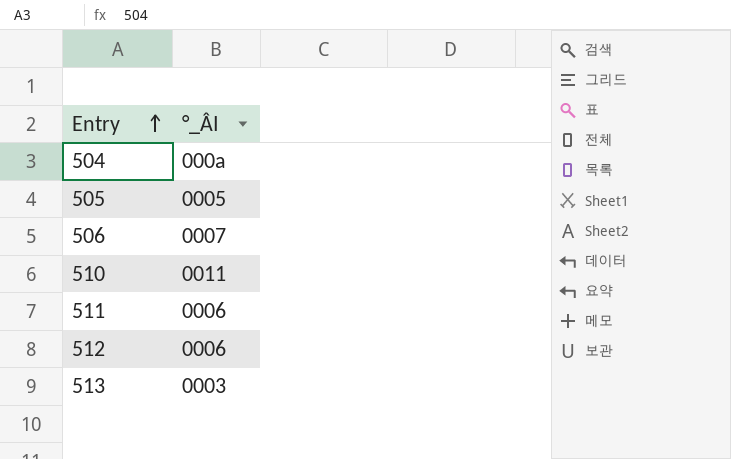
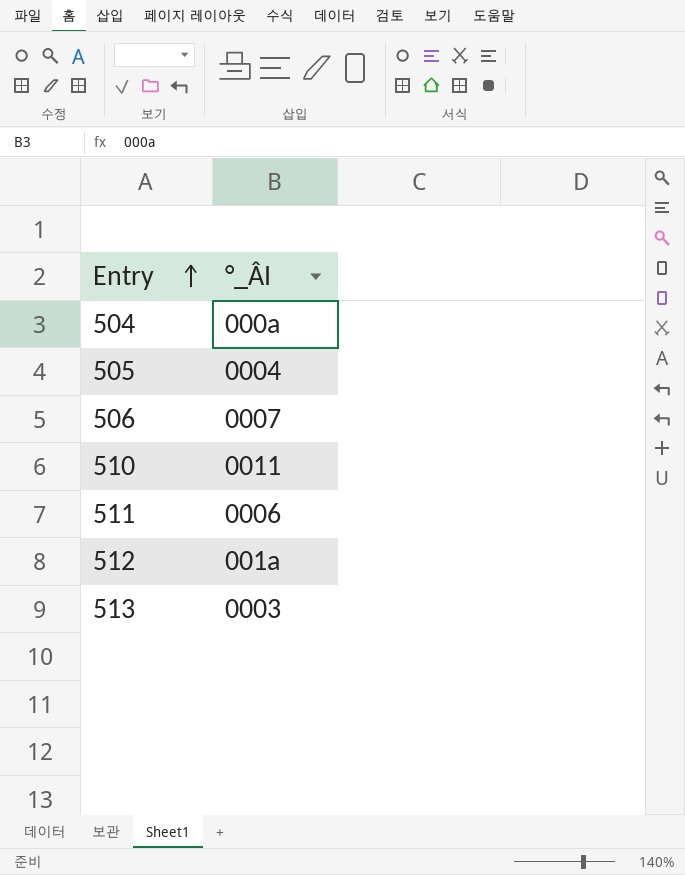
505 | °_ÂI: 0005 -> 0004
512 | °_ÂI: 0006 -> 001a

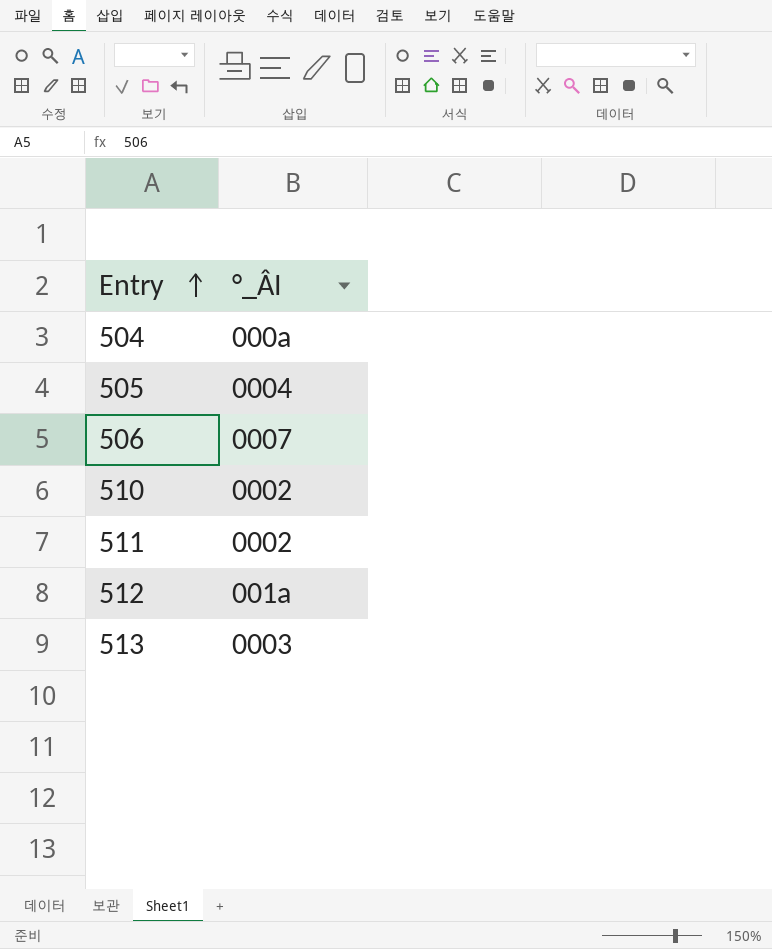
510 | °_ÂI: 0011 -> 0002
511 | °_ÂI: 0006 -> 0002

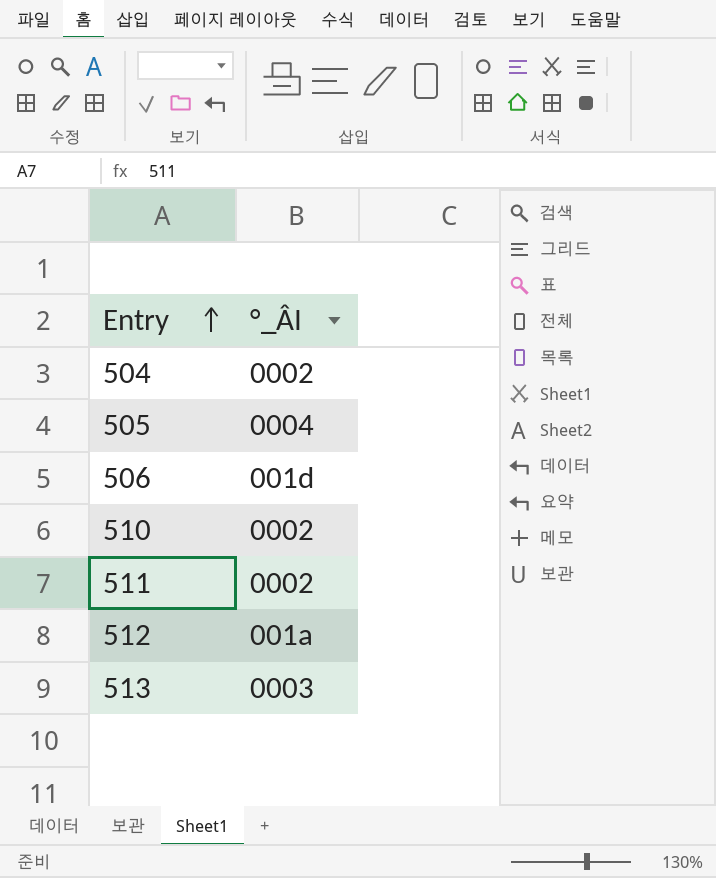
504 | °_ÂI: 000a -> 0002
506 | °_ÂI: 0007 -> 001d

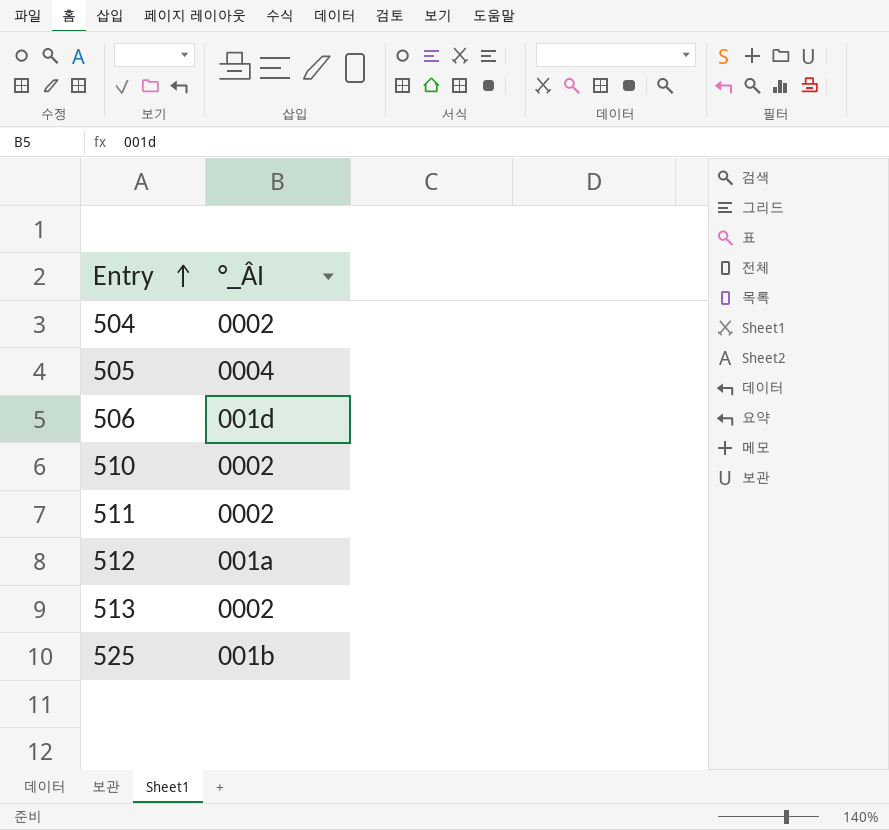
513 | °_ÂI: 0003 -> 0002
row 525: none -> 001b

